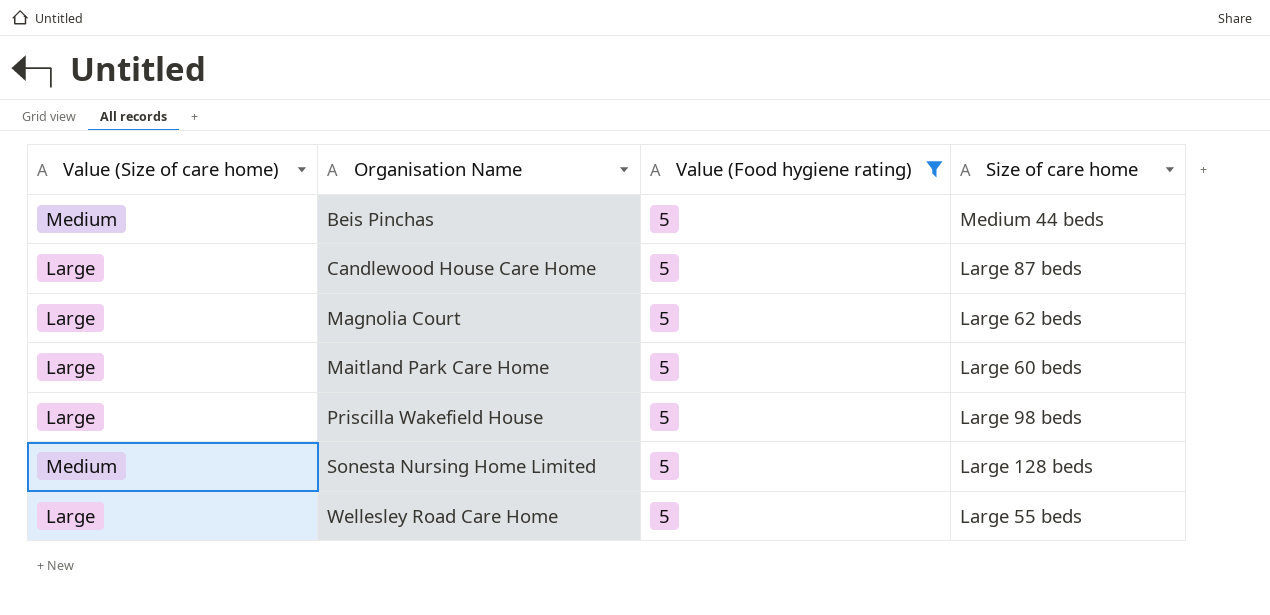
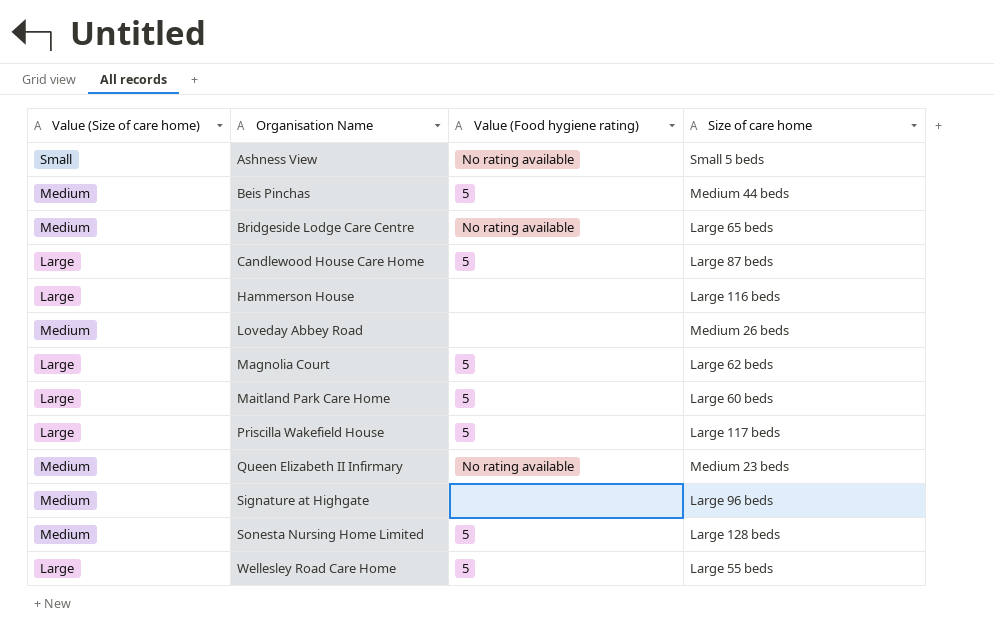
filter: Value (Food hygiene rating) = 5 -> none
Priscilla Wakefield House | Size of care home: Large 98 beds -> Large 117 beds

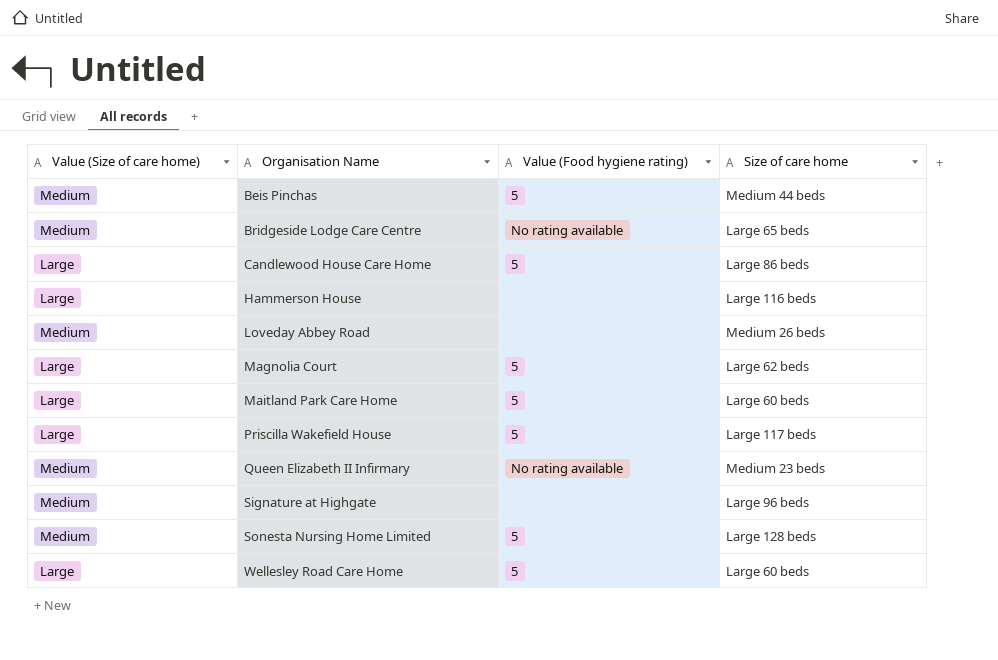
row Ashness View: Small | No rating available | Small 5 beds -> none
Candlewood House Care Home | Size of care home: Large 87 beds -> Large 86 beds
Wellesley Road Care Home | Size of care home: Large 55 beds -> Large 60 beds

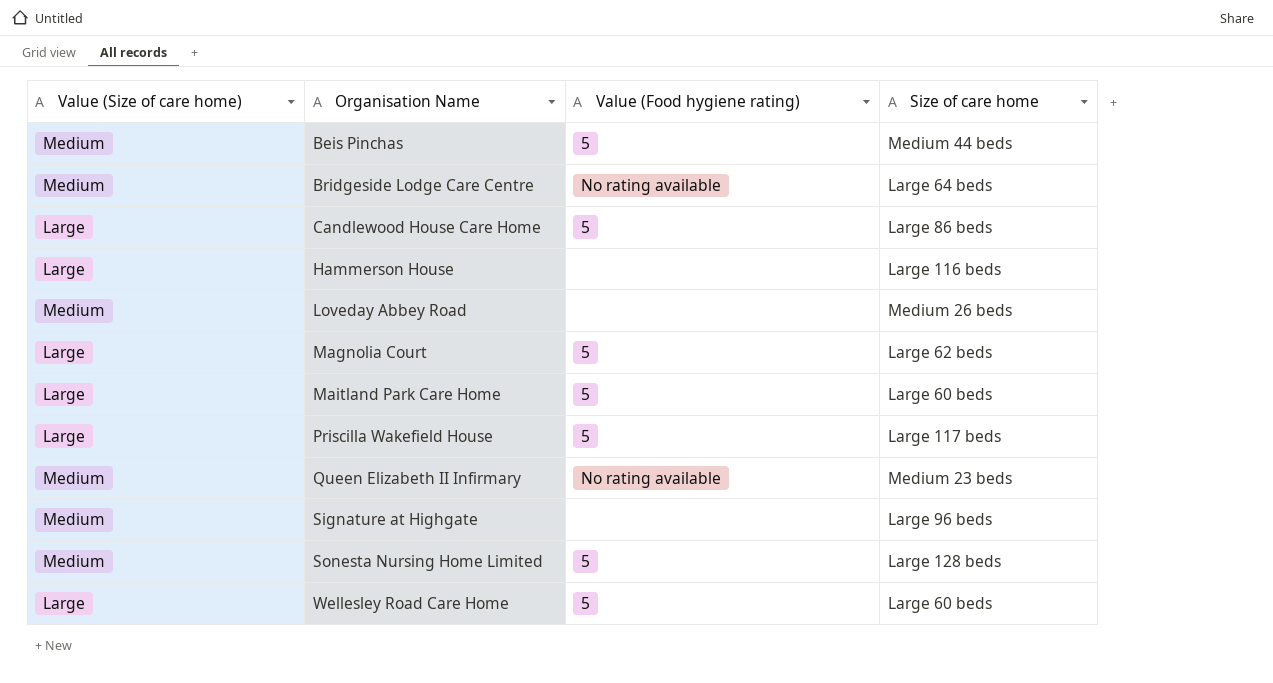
Bridgeside Lodge Care Centre | Size of care home: Large 65 beds -> Large 64 beds

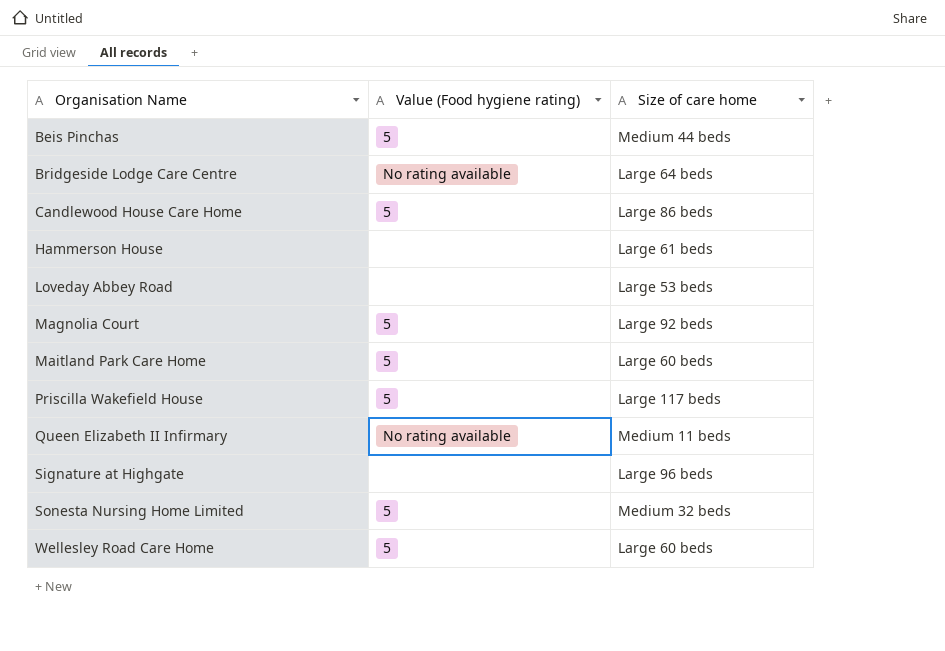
column Value (Size of care home) | position: 1 -> none
Hammerson House | Size of care home: Large 116 beds -> Large 61 beds
Loveday Abbey Road | Size of care home: Medium 26 beds -> Large 53 beds
Magnolia Court | Size of care home: Large 62 beds -> Large 92 beds
Queen Elizabeth II Infirmary | Size of care home: Medium 23 beds -> Medium 11 beds
Sonesta Nursing Home Limited | Size of care home: Large 128 beds -> Medium 32 beds

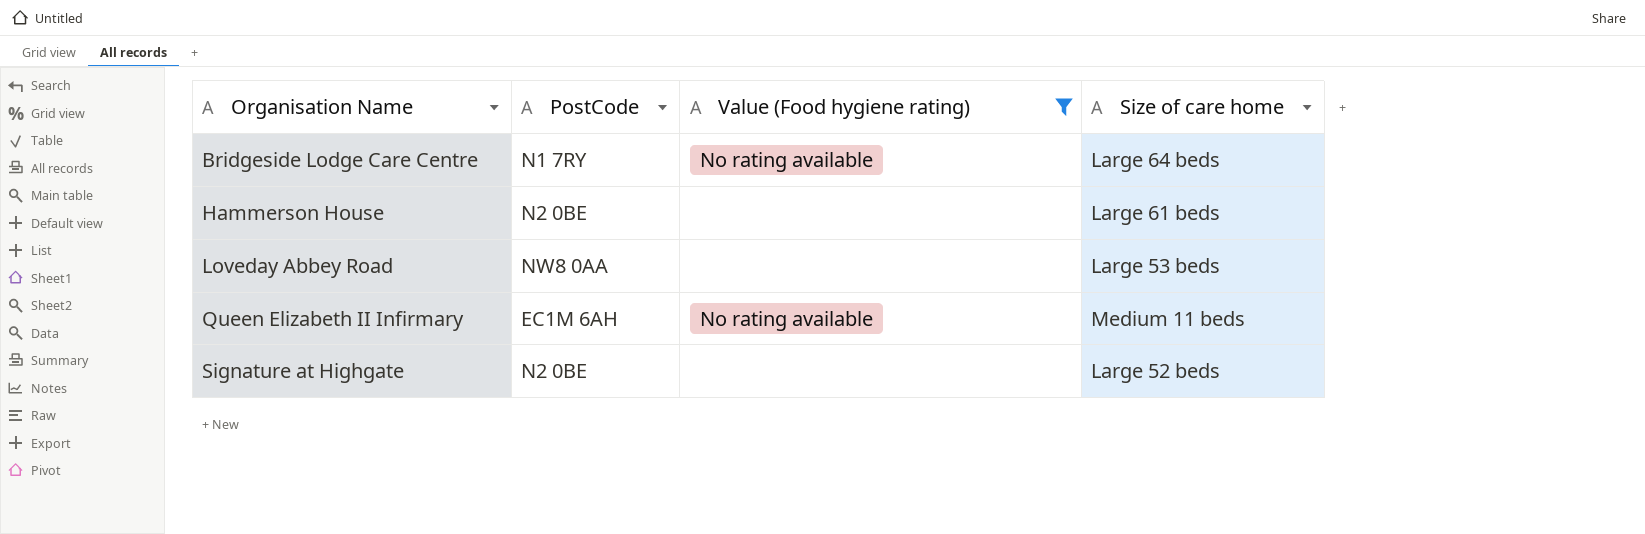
filter: none -> Value (Food hygiene rating) != 5
column PostCode | position: none -> 2
Signature at Highgate | Size of care home: Large 96 beds -> Large 52 beds

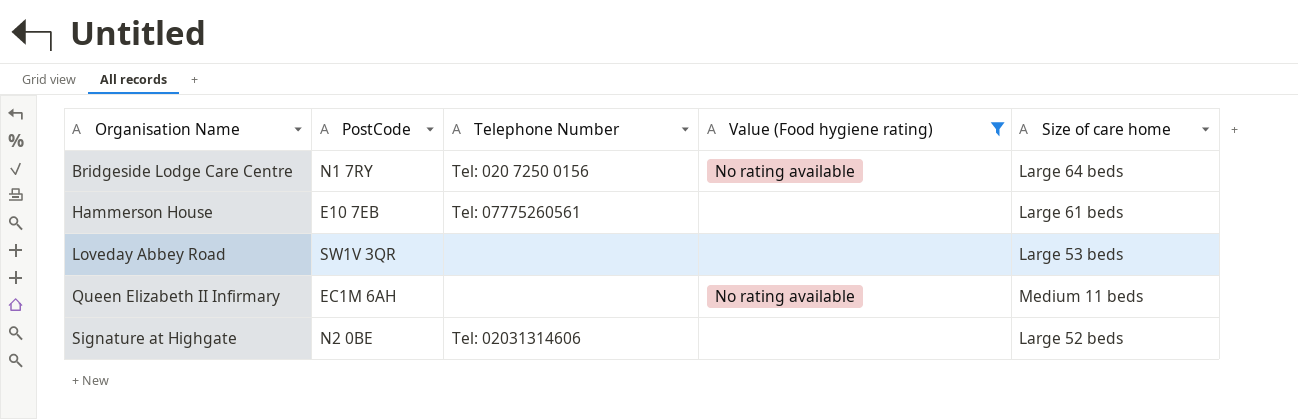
column Telephone Number | position: none -> 3
Hammerson House | PostCode: N2 0BE -> E10 7EB
Loveday Abbey Road | PostCode: NW8 0AA -> SW1V 3QR

